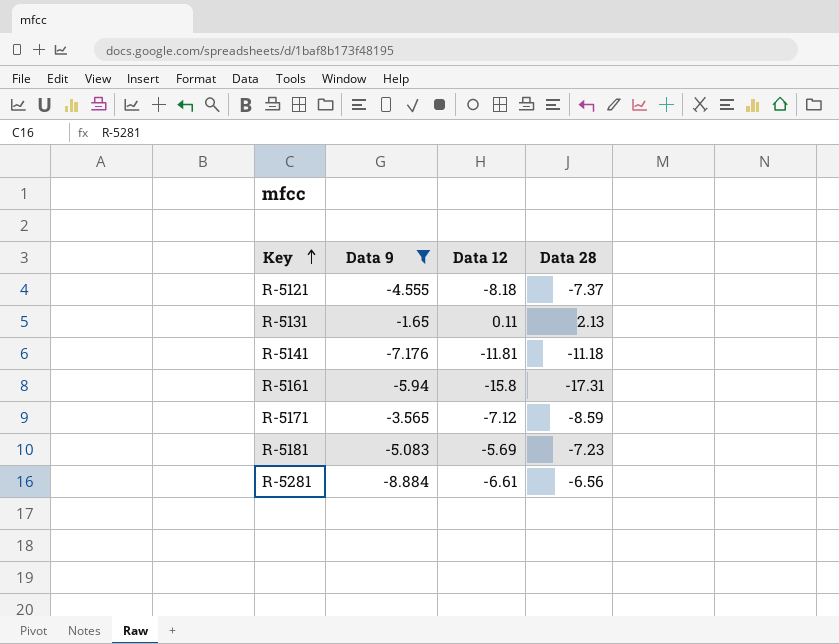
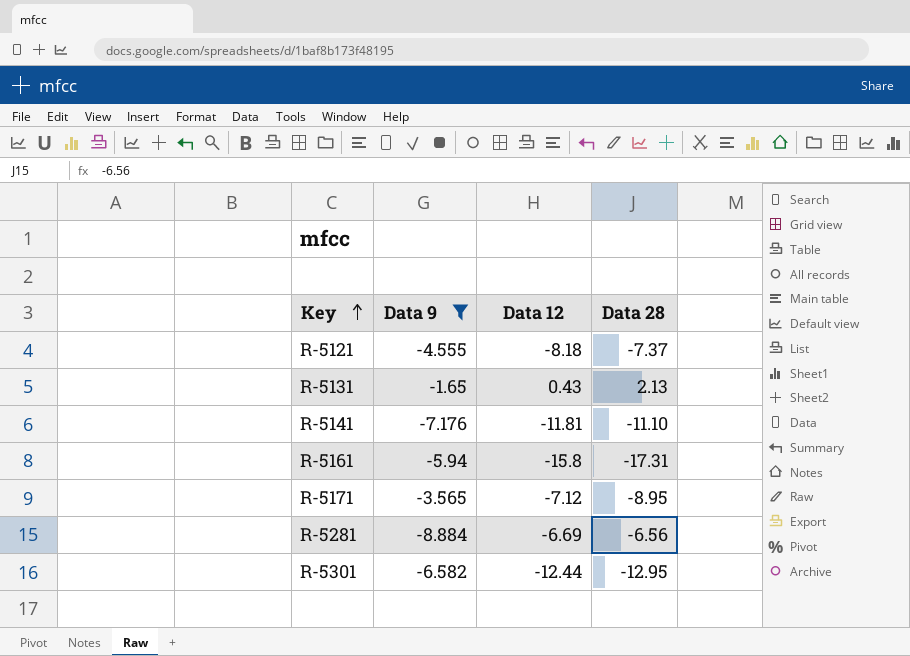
row R-5181: -5.083 | -5.69 | -7.23 -> none
R-5131 | Data 12: 0.11 -> 0.43
R-5141 | Data 28: -11.18 -> -11.10
R-5171 | Data 28: -8.59 -> -8.95
R-5281 | Data 12: -6.61 -> -6.69
row R-5301: none -> -6.582 | -12.44 | -12.95

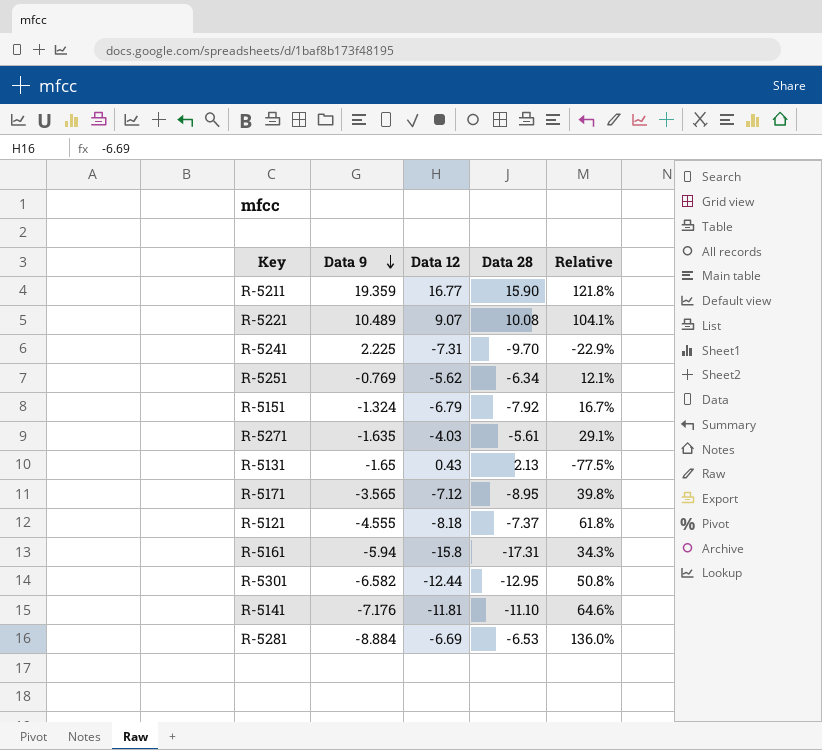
filter: Data 9 <= -1.65 -> none
row order: Key ascending -> Data 9 descending
column Relative | formula: none -> [Data 9] / [Data 28]
R-5281 | Data 28: -6.56 -> -6.53

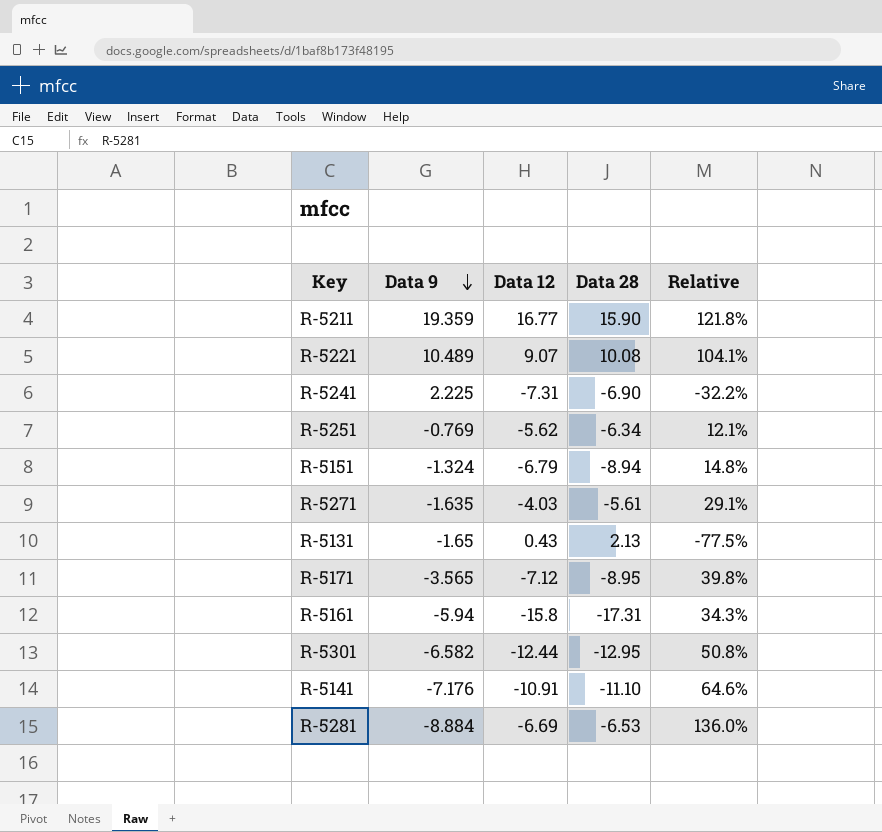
row R-5121: -4.555 | -8.18 | -7.37 | 61.8% -> none
R-5241 | Data 28: -9.70 -> -6.90
R-5241 | Relative: -22.9% -> -32.2%
R-5151 | Data 28: -7.92 -> -8.94
R-5151 | Relative: 16.7% -> 14.8%
R-5141 | Data 12: -11.81 -> -10.91

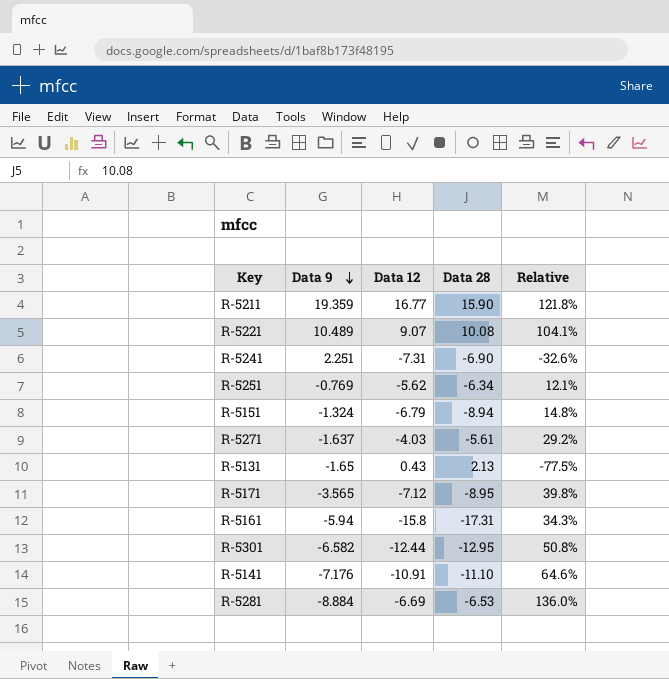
R-5241 | Data 9: 2.225 -> 2.251
R-5241 | Relative: -32.2% -> -32.6%
R-5271 | Data 9: -1.635 -> -1.637
R-5271 | Relative: 29.1% -> 29.2%

